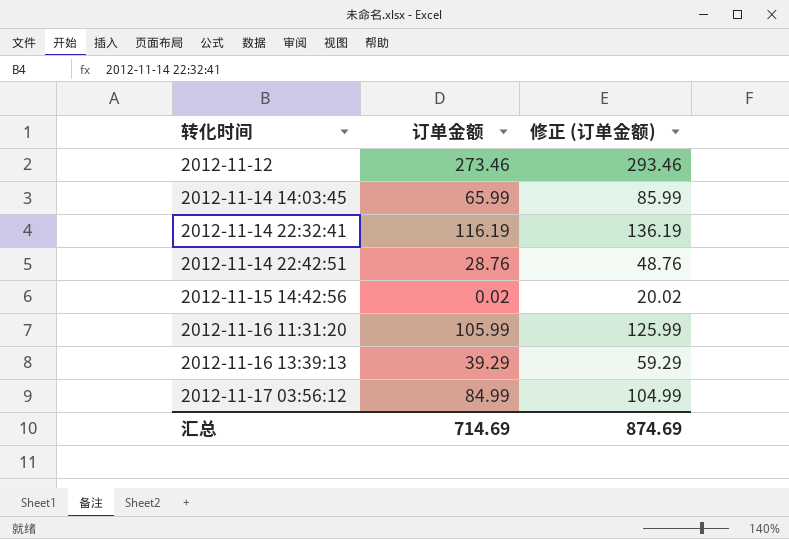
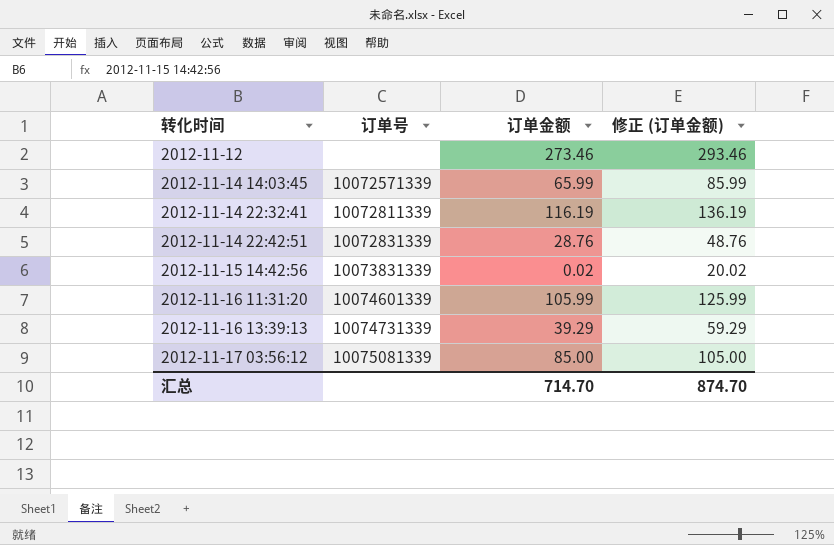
column 订单号 | position: none -> 2
2012-11-17 03:56:12 | 订单金额: 84.99 -> 85.00
2012-11-17 03:56:12 | 修正 (订单金额): 104.99 -> 105.00
汇总 | 订单金额: 714.69 -> 714.70
汇总 | 修正 (订单金额): 874.69 -> 874.70

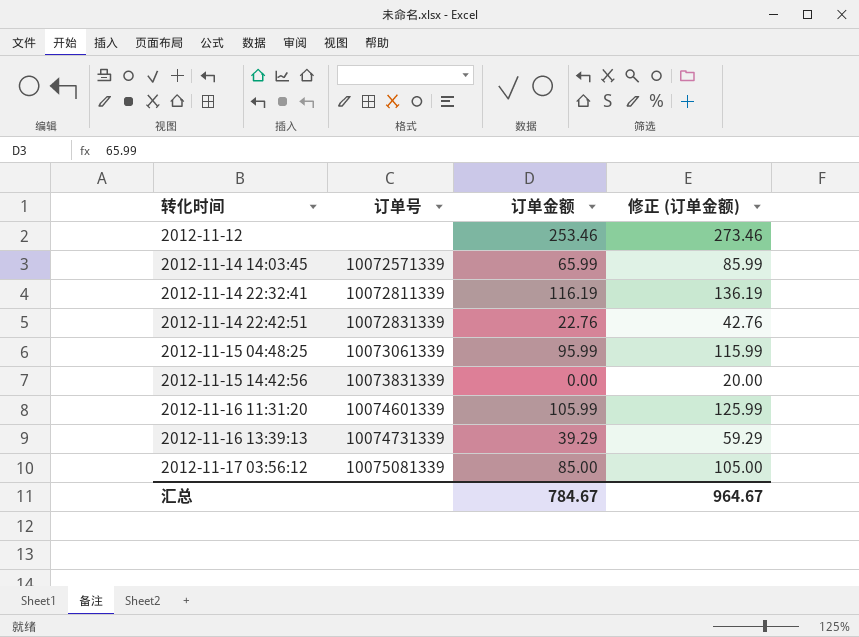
2012-11-12 | 订单金额: 273.46 -> 253.46
2012-11-12 | 修正 (订单金额): 293.46 -> 273.46
2012-11-14 22:42:51 | 订单金额: 28.76 -> 22.76
2012-11-14 22:42:51 | 修正 (订单金额): 48.76 -> 42.76
row 2012-11-15 04:48:25: none -> 10073061339 | 95.99 | 115.99
2012-11-15 14:42:56 | 订单金额: 0.02 -> 0.00
2012-11-15 14:42:56 | 修正 (订单金额): 20.02 -> 20.00
汇总 | 订单金额: 714.70 -> 784.67
汇总 | 修正 (订单金额): 874.70 -> 964.67

